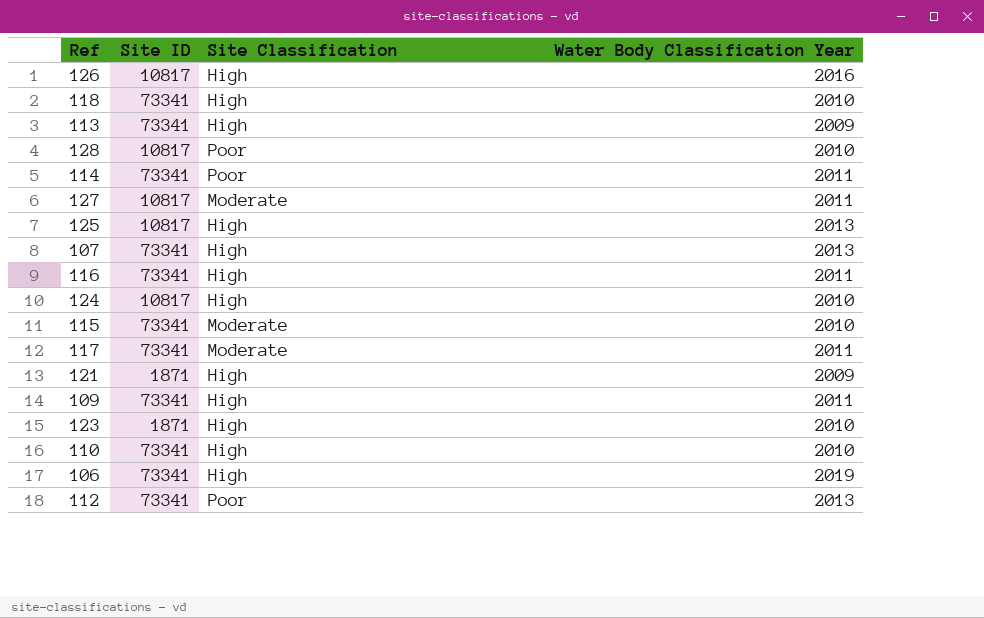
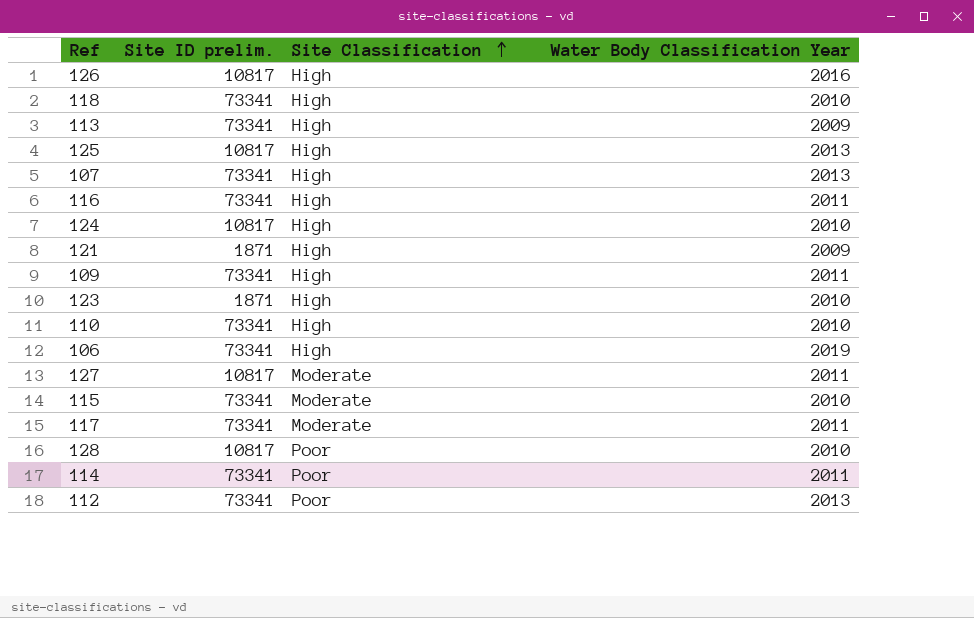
row order: none -> Site Classification ascending
column name: Site ID -> Site ID prelim.

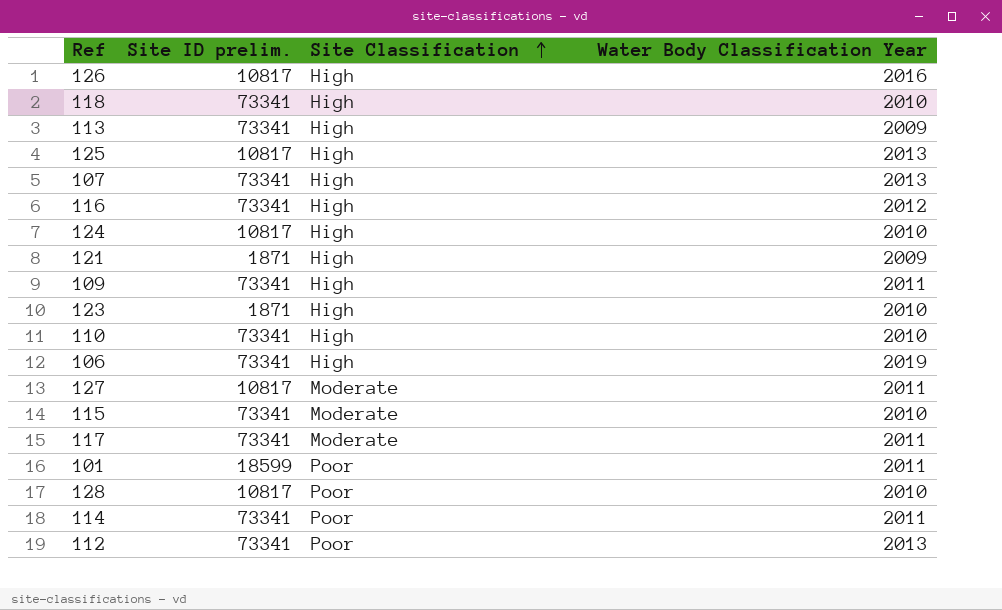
116 | Water Body Classification Year: 2011 -> 2012
row 101: none -> 18599 | Poor | 2011

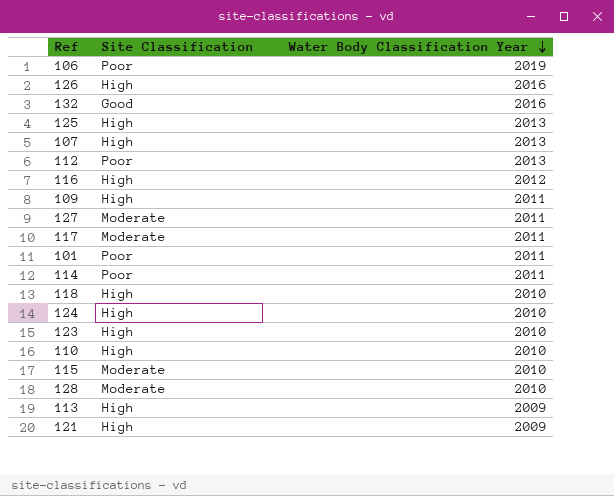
row order: Site Classification ascending -> Water Body Classification Year descending
column Site ID prelim. | position: 2 -> none
106 | Site Classification: High -> Poor
row 132: none -> Good | 2016
128 | Site Classification: Poor -> Moderate

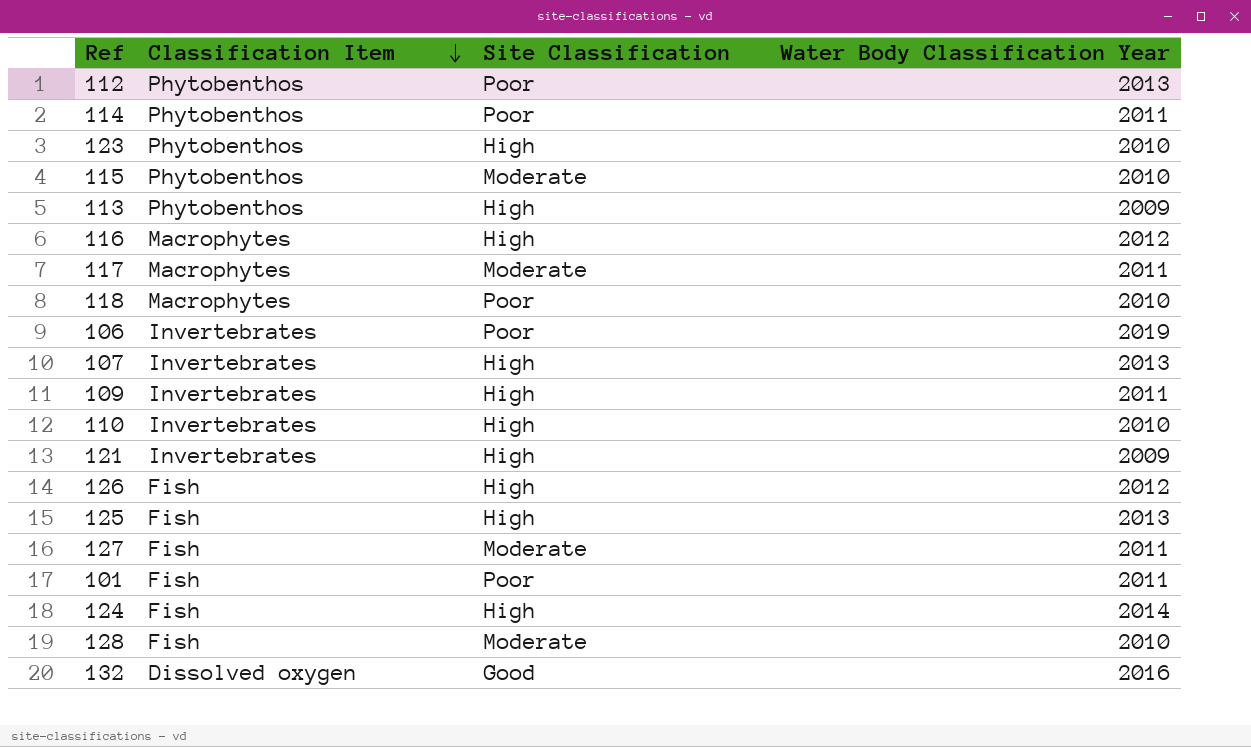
row order: Water Body Classification Year descending -> Classification Item descending
column Classification Item | position: none -> 2
118 | Site Classification: High -> Poor
126 | Water Body Classification Year: 2016 -> 2012
124 | Water Body Classification Year: 2010 -> 2014

